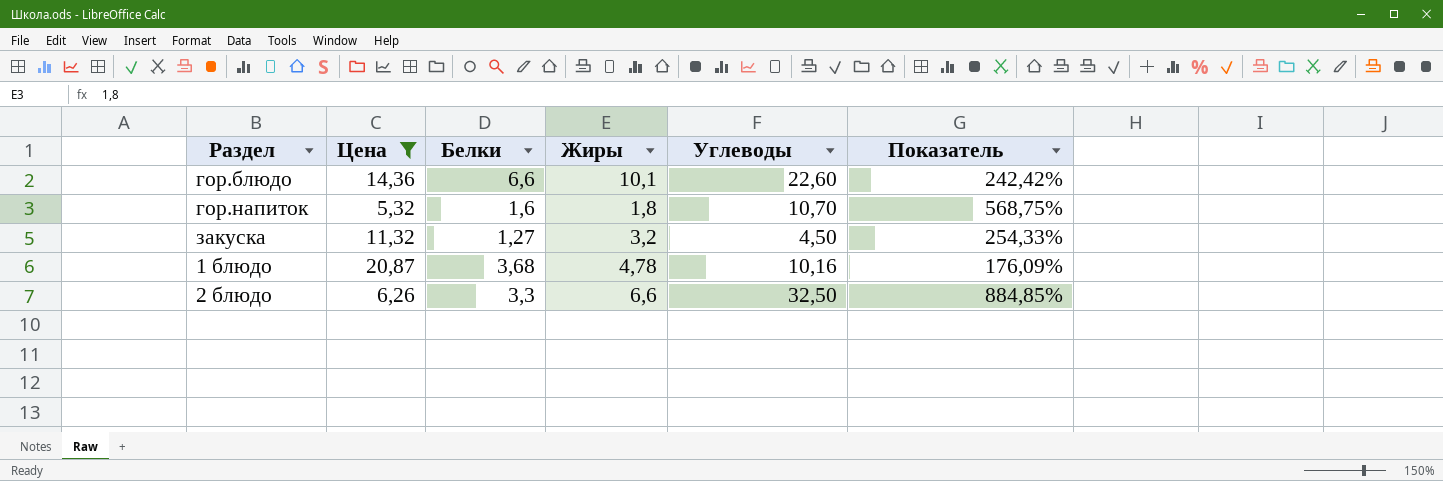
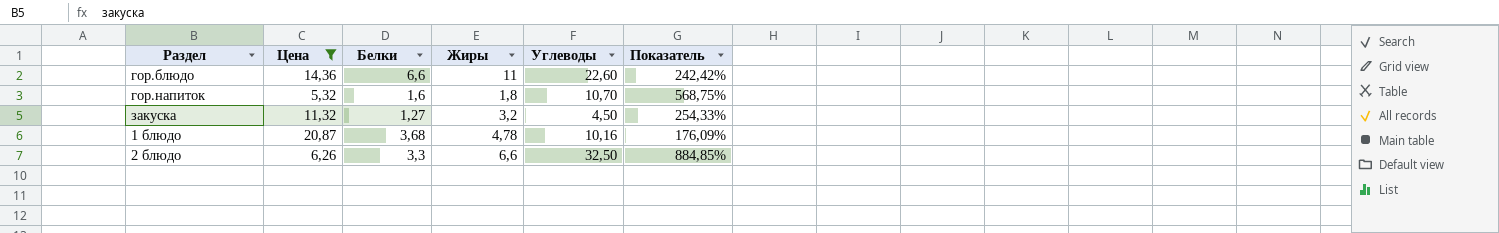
гор.блюдо | Жиры: 10,1 -> 11

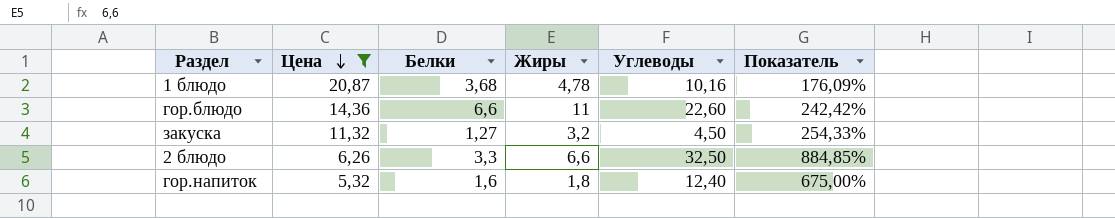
row order: none -> Цена descending
гор.напиток | Углеводы: 10,70 -> 12,40
гор.напиток | Показатель: 568,75% -> 675,00%

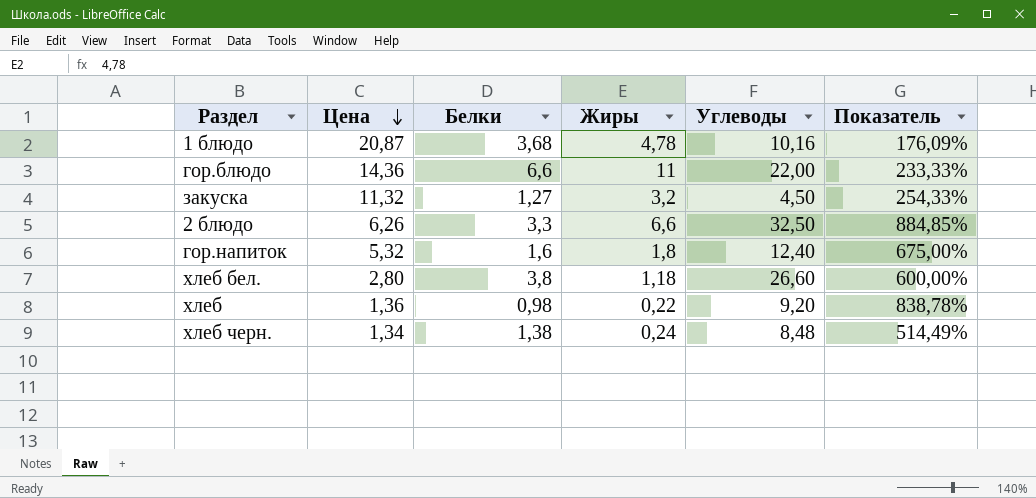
filter: Цена >= 5,32 -> none
гор.блюдо | Углеводы: 22,60 -> 22,00
гор.блюдо | Показатель: 242,42% -> 233,33%

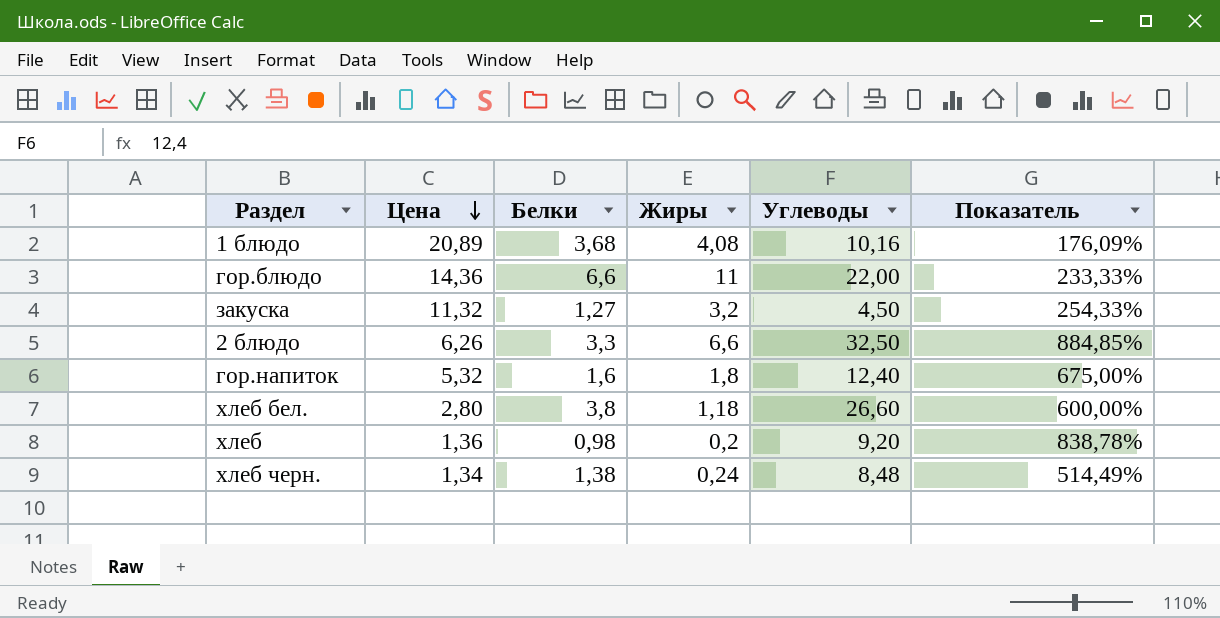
1 блюдо | Цена: 20,87 -> 20,89
1 блюдо | Жиры: 4,78 -> 4,08
хлеб | Жиры: 0,22 -> 0,2

